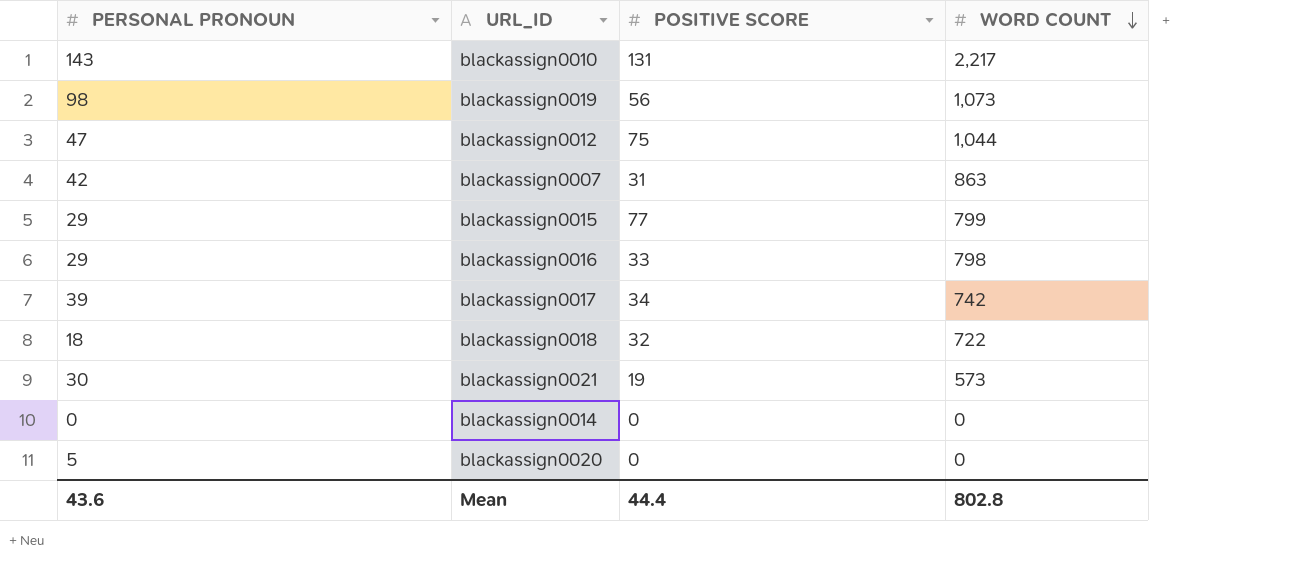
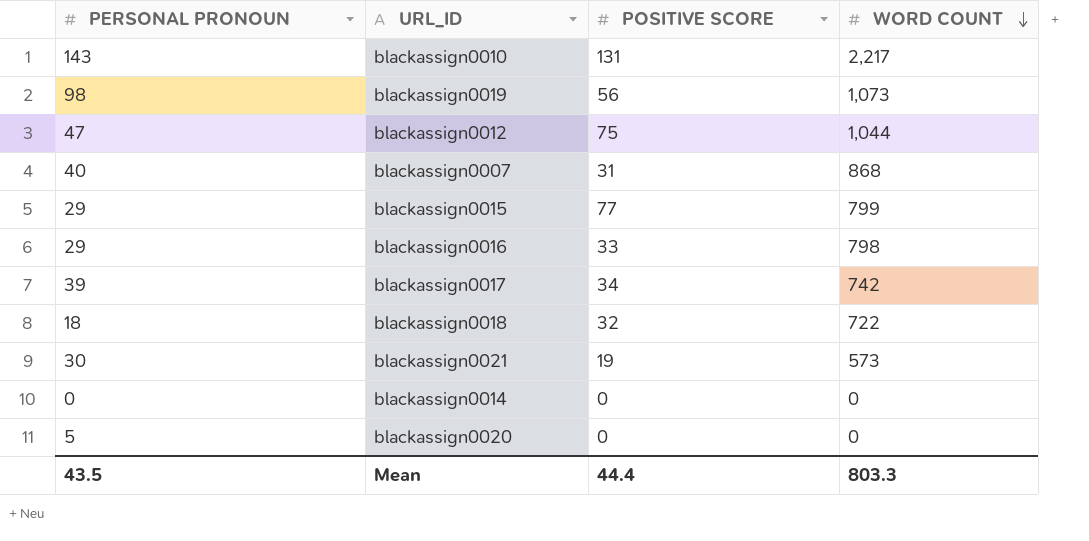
blackassign0007 | PERSONAL PRONOUN: 42 -> 40
blackassign0007 | WORD COUNT: 863 -> 868
Mean | PERSONAL PRONOUN: 43.6 -> 43.5
Mean | WORD COUNT: 802.8 -> 803.3

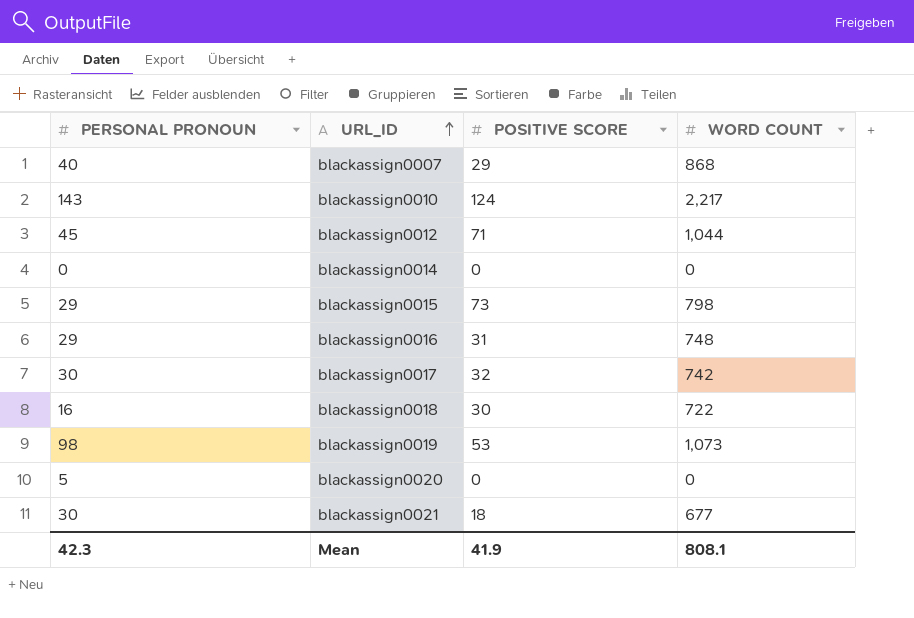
row order: WORD COUNT descending -> URL_ID ascending
blackassign0007 | POSITIVE SCORE: 31 -> 29
blackassign0010 | POSITIVE SCORE: 131 -> 124
blackassign0012 | PERSONAL PRONOUN: 47 -> 45
blackassign0012 | POSITIVE SCORE: 75 -> 71
blackassign0015 | POSITIVE SCORE: 77 -> 73
blackassign0015 | WORD COUNT: 799 -> 798
blackassign0016 | POSITIVE SCORE: 33 -> 31
blackassign0016 | WORD COUNT: 798 -> 748
blackassign0017 | PERSONAL PRONOUN: 39 -> 30
blackassign0017 | POSITIVE SCORE: 34 -> 32
blackassign0018 | PERSONAL PRONOUN: 18 -> 16
blackassign0018 | POSITIVE SCORE: 32 -> 30
blackassign0019 | POSITIVE SCORE: 56 -> 53
blackassign0021 | POSITIVE SCORE: 19 -> 18
blackassign0021 | WORD COUNT: 573 -> 677
Mean | PERSONAL PRONOUN: 43.5 -> 42.3
Mean | POSITIVE SCORE: 44.4 -> 41.9
Mean | WORD COUNT: 803.3 -> 808.1

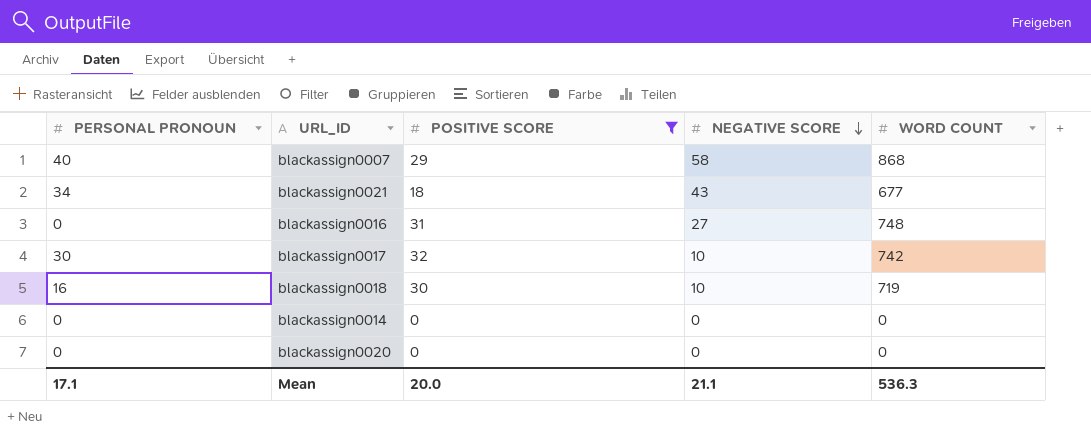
filter: none -> POSITIVE SCORE <= 32
row order: URL_ID ascending -> NEGATIVE SCORE descending
column NEGATIVE SCORE | position: none -> 4
blackassign0021 | PERSONAL PRONOUN: 30 -> 34
blackassign0016 | PERSONAL PRONOUN: 29 -> 0
blackassign0018 | WORD COUNT: 722 -> 719
blackassign0020 | PERSONAL PRONOUN: 5 -> 0
Mean | PERSONAL PRONOUN: 42.3 -> 17.1
Mean | POSITIVE SCORE: 41.9 -> 20.0
Mean | WORD COUNT: 808.1 -> 536.3

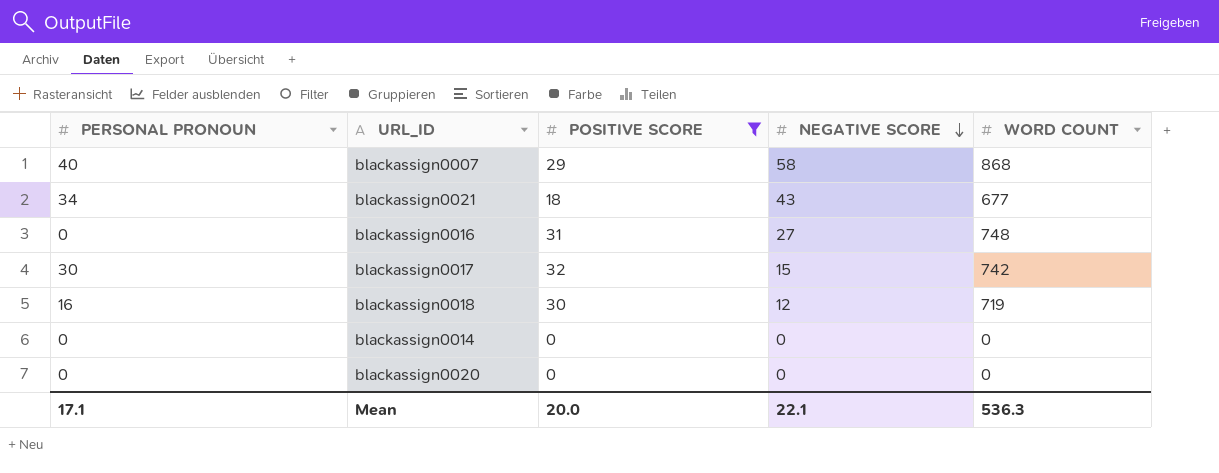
blackassign0017 | NEGATIVE SCORE: 10 -> 15
blackassign0018 | NEGATIVE SCORE: 10 -> 12
Mean | NEGATIVE SCORE: 21.1 -> 22.1

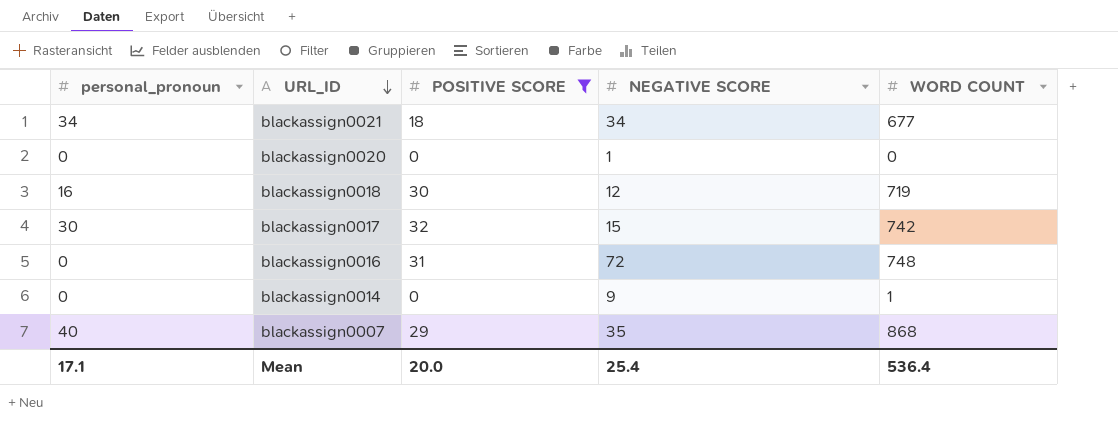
row order: NEGATIVE SCORE descending -> URL_ID descending
column name: PERSONAL PRONOUN -> personal_pronoun
blackassign0021 | NEGATIVE SCORE: 43 -> 34
blackassign0020 | NEGATIVE SCORE: 0 -> 1
blackassign0016 | NEGATIVE SCORE: 27 -> 72
blackassign0014 | NEGATIVE SCORE: 0 -> 9
blackassign0014 | WORD COUNT: 0 -> 1
blackassign0007 | NEGATIVE SCORE: 58 -> 35
Mean | NEGATIVE SCORE: 22.1 -> 25.4
Mean | WORD COUNT: 536.3 -> 536.4

